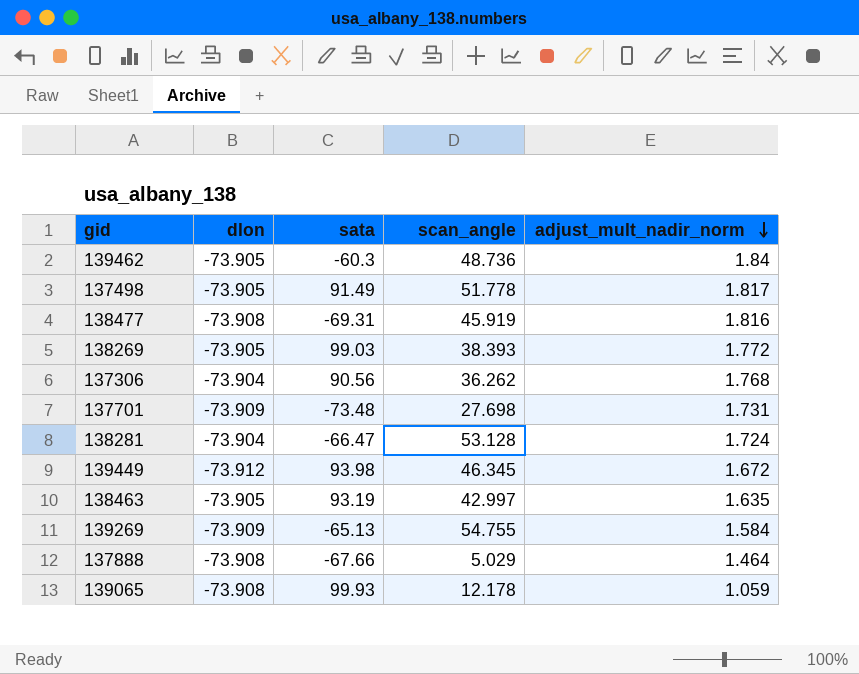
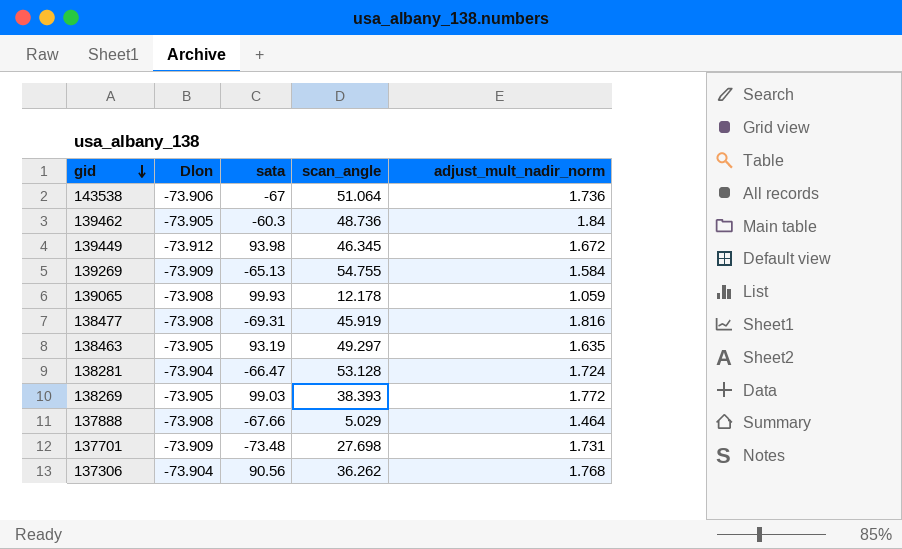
row order: adjust_mult_nadir_norm descending -> gid descending
column name: dlon -> Dlon
row 137498: -73.905 | 91.49 | 51.778 | 1.817 -> none
row 143538: none -> -73.906 | -67 | 51.064 | 1.736
138463 | scan_angle: 42.997 -> 49.297

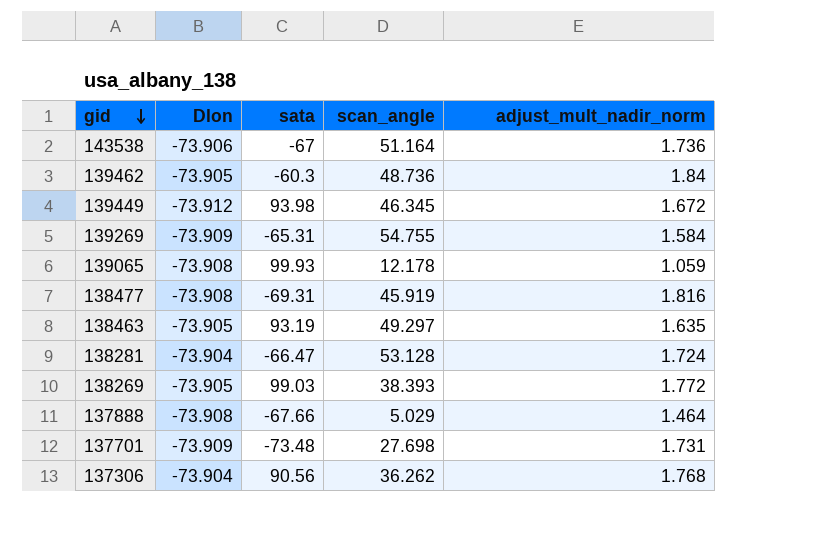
143538 | scan_angle: 51.064 -> 51.164
139269 | sata: -65.13 -> -65.31

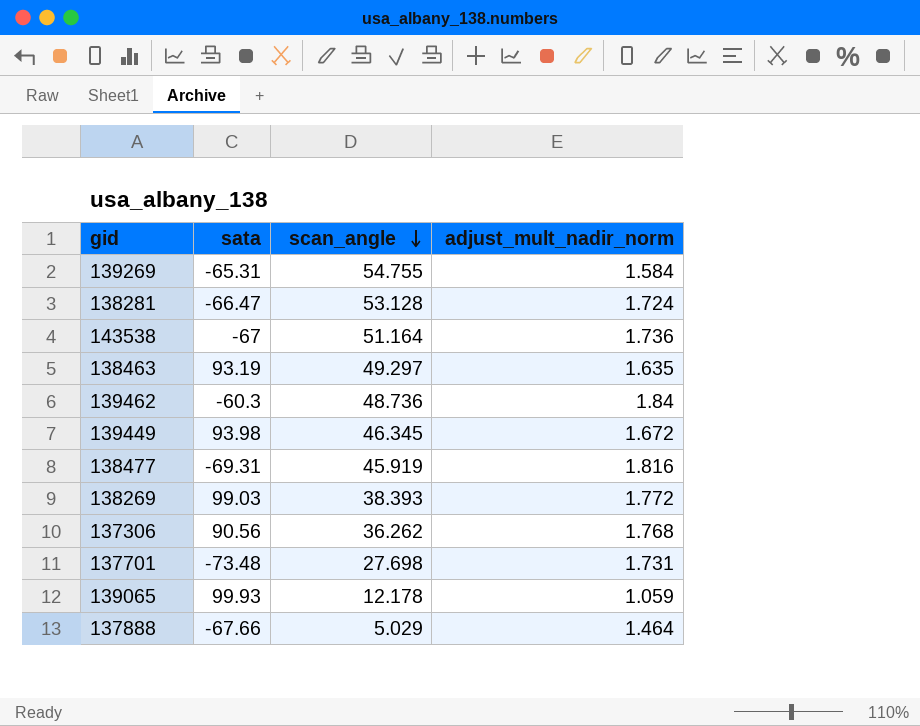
row order: gid descending -> scan_angle descending
column Dlon | position: 2 -> none

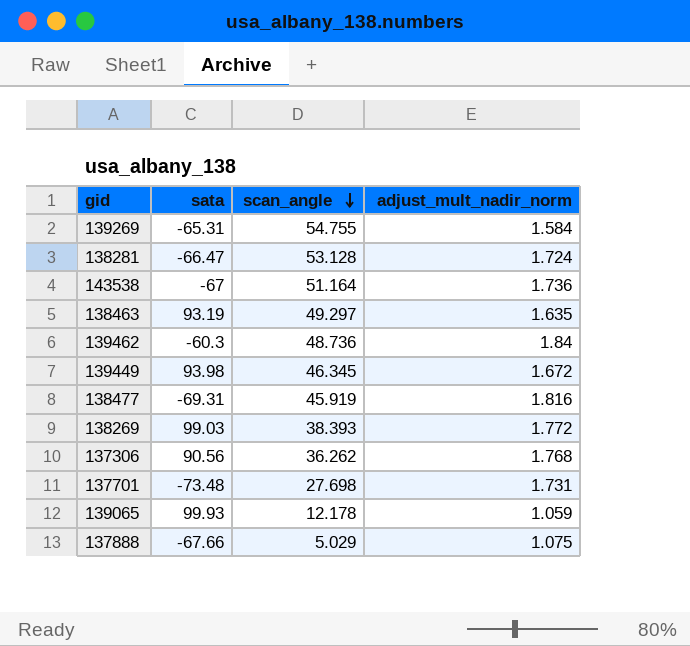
137888 | adjust_mult_nadir_norm: 1.464 -> 1.075

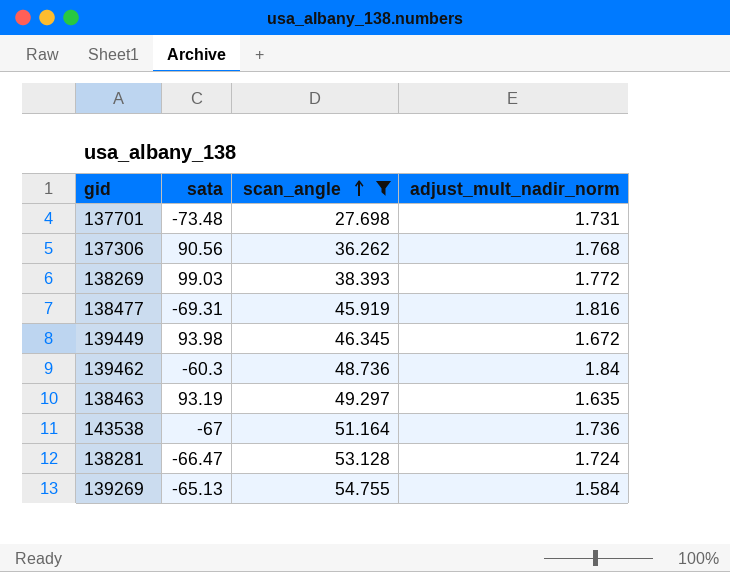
filter: none -> scan_angle >= 27.698
row order: scan_angle descending -> scan_angle ascending
139269 | sata: -65.31 -> -65.13

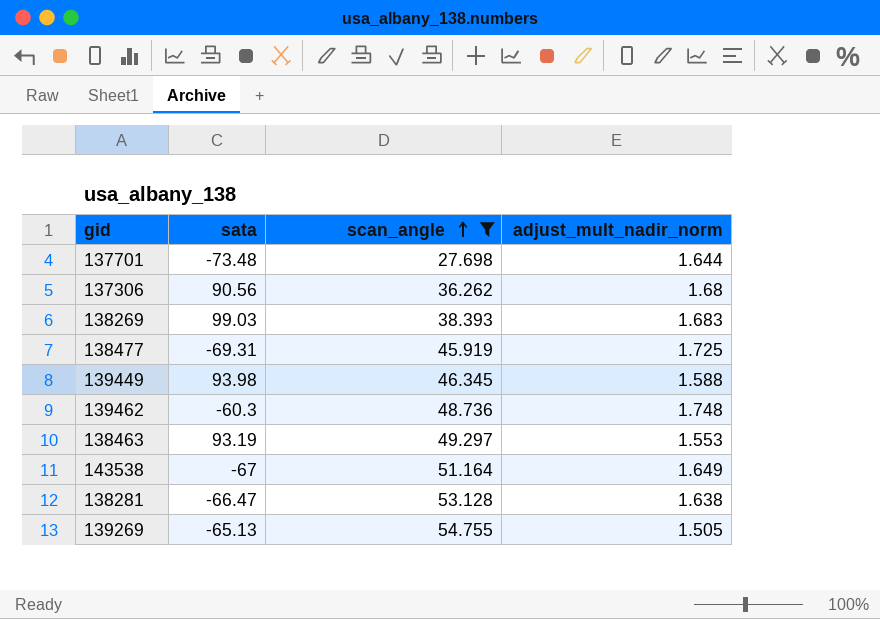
137701 | adjust_mult_nadir_norm: 1.731 -> 1.644
137306 | adjust_mult_nadir_norm: 1.768 -> 1.68
138269 | adjust_mult_nadir_norm: 1.772 -> 1.683
138477 | adjust_mult_nadir_norm: 1.816 -> 1.725
139449 | adjust_mult_nadir_norm: 1.672 -> 1.588
139462 | adjust_mult_nadir_norm: 1.84 -> 1.748
138463 | adjust_mult_nadir_norm: 1.635 -> 1.553
143538 | adjust_mult_nadir_norm: 1.736 -> 1.649
138281 | adjust_mult_nadir_norm: 1.724 -> 1.638
139269 | adjust_mult_nadir_norm: 1.584 -> 1.505

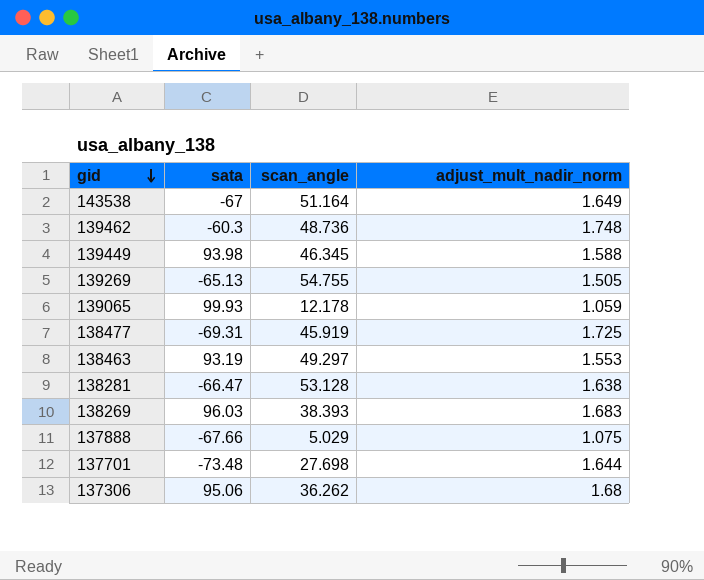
filter: scan_angle >= 27.698 -> none
row order: scan_angle ascending -> gid descending
138269 | sata: 99.03 -> 96.03
137306 | sata: 90.56 -> 95.06

